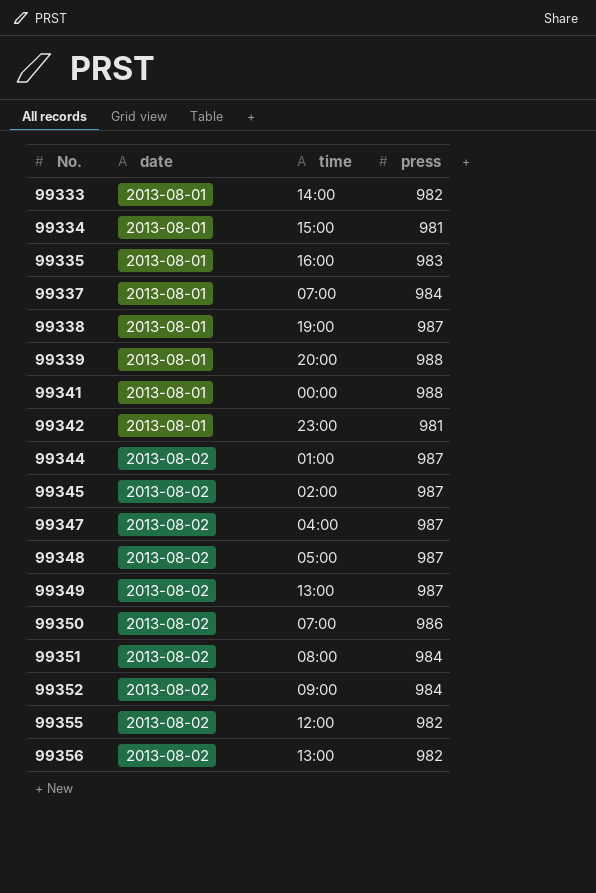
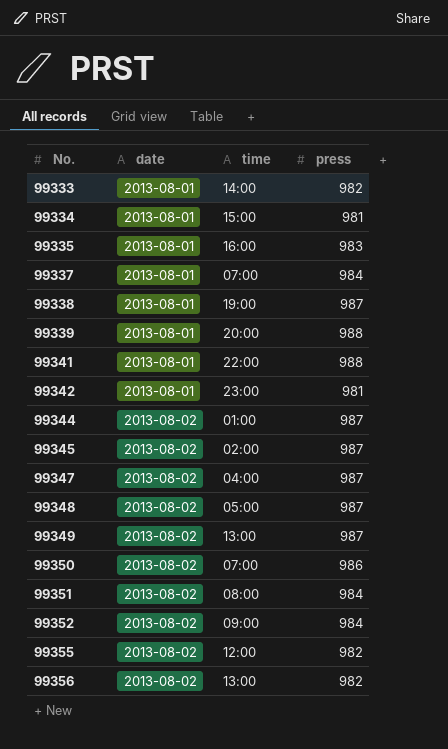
99341 | time: 00:00 -> 22:00

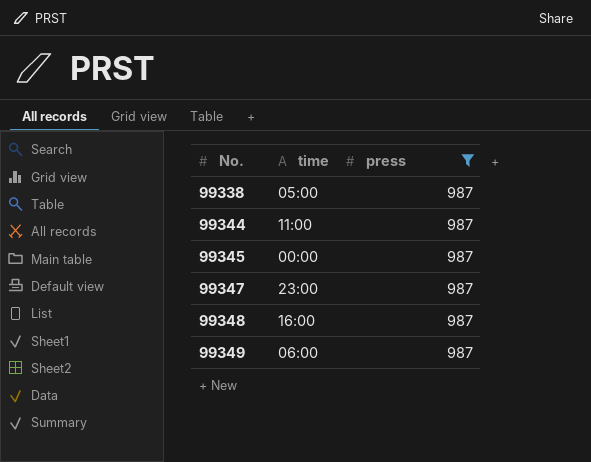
filter: none -> press = 987
column date | position: 2 -> none
99338 | time: 19:00 -> 05:00
99344 | time: 01:00 -> 11:00
99345 | time: 02:00 -> 00:00
99347 | time: 04:00 -> 23:00
99348 | time: 05:00 -> 16:00
99349 | time: 13:00 -> 06:00

